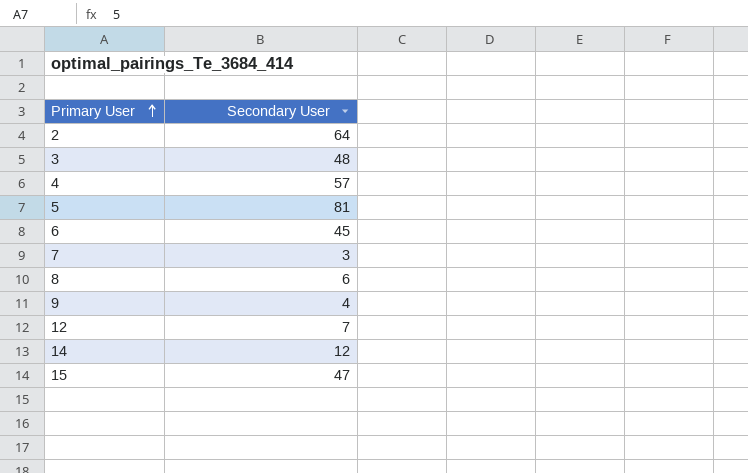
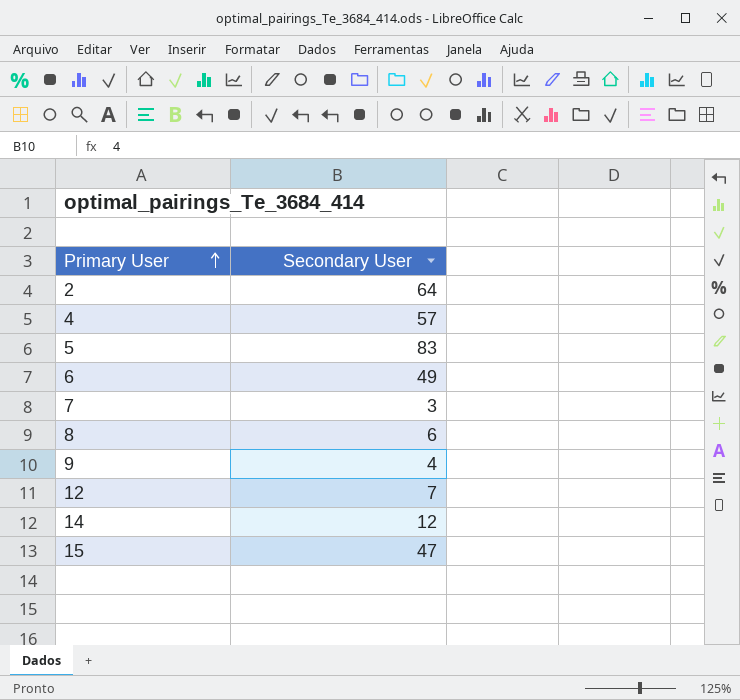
row 3: 48 -> none
5 | Secondary User: 81 -> 83
6 | Secondary User: 45 -> 49

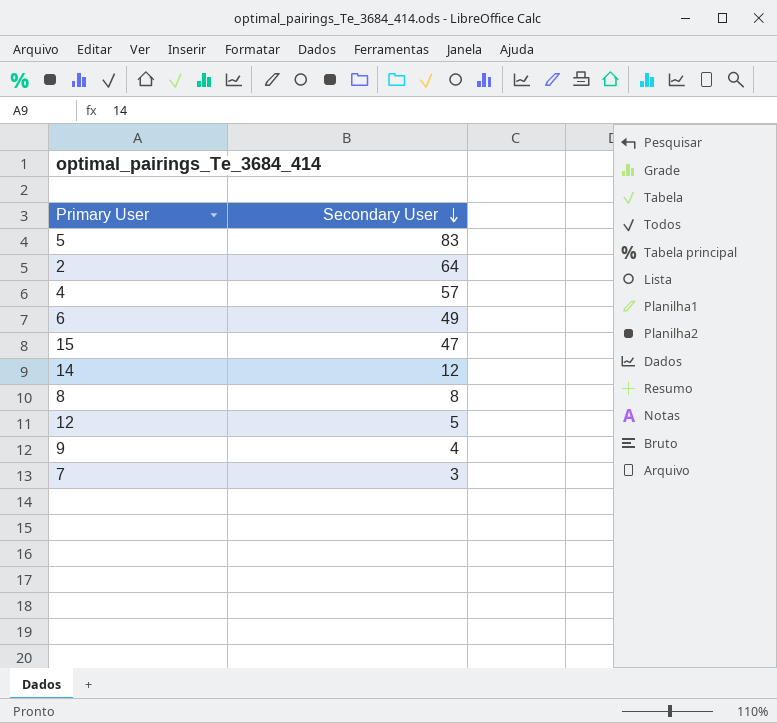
row order: Primary User ascending -> Secondary User descending
8 | Secondary User: 6 -> 8
12 | Secondary User: 7 -> 5

